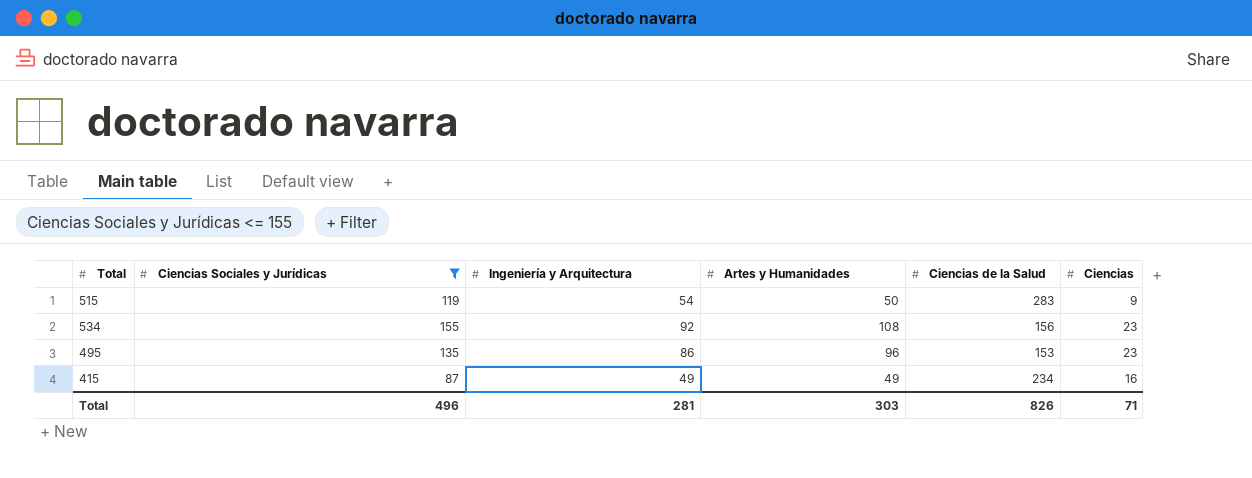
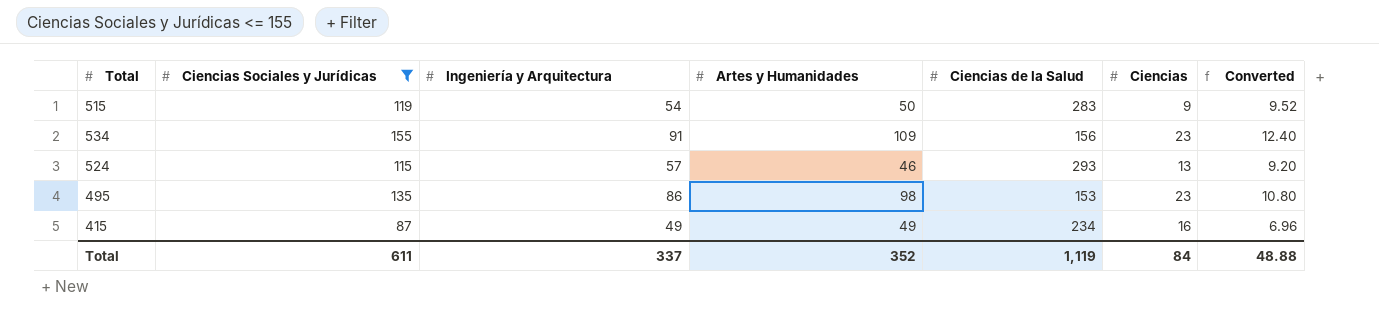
column Converted | formula: none -> [Ciencias Sociales y Jurídicas] * 0.08
534 | Ingeniería y Arquitectura: 92 -> 91
534 | Artes y Humanidades: 108 -> 109
row 524: none -> 115 | 57 | 46 | 293 | 13 | 9.20
495 | Artes y Humanidades: 96 -> 98
Total | Ciencias Sociales y Jurídicas: 496 -> 611
Total | Ingeniería y Arquitectura: 281 -> 337
Total | Artes y Humanidades: 303 -> 352
Total | Ciencias de la Salud: 826 -> 1,119
Total | Ciencias: 71 -> 84

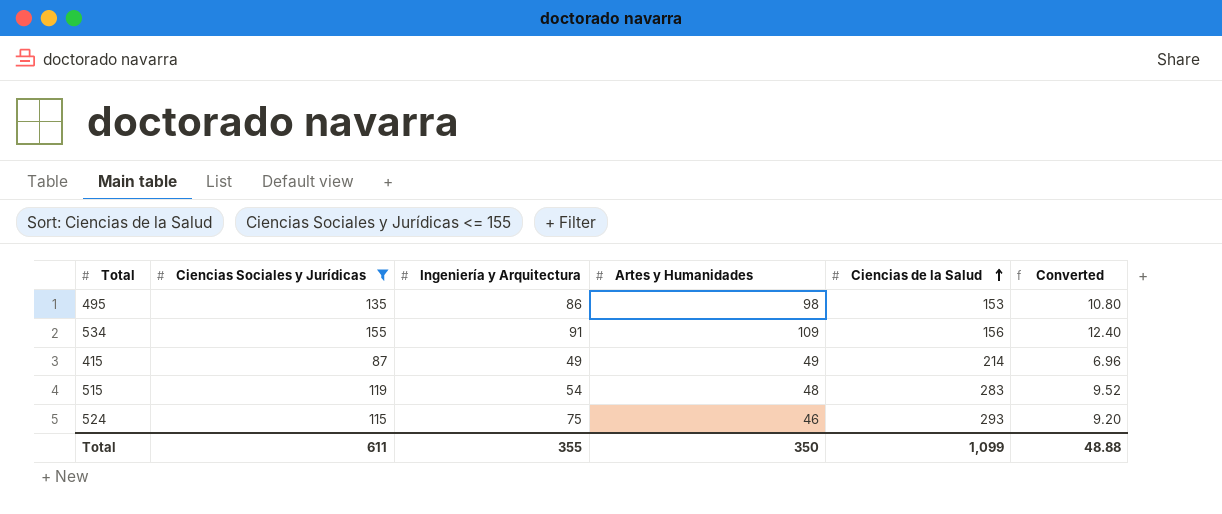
row order: none -> Ciencias de la Salud ascending
column Ciencias | position: 6 -> none
415 | Ciencias de la Salud: 234 -> 214
515 | Artes y Humanidades: 50 -> 48
524 | Ingeniería y Arquitectura: 57 -> 75
Total | Ingeniería y Arquitectura: 337 -> 355
Total | Artes y Humanidades: 352 -> 350
Total | Ciencias de la Salud: 1,119 -> 1,099

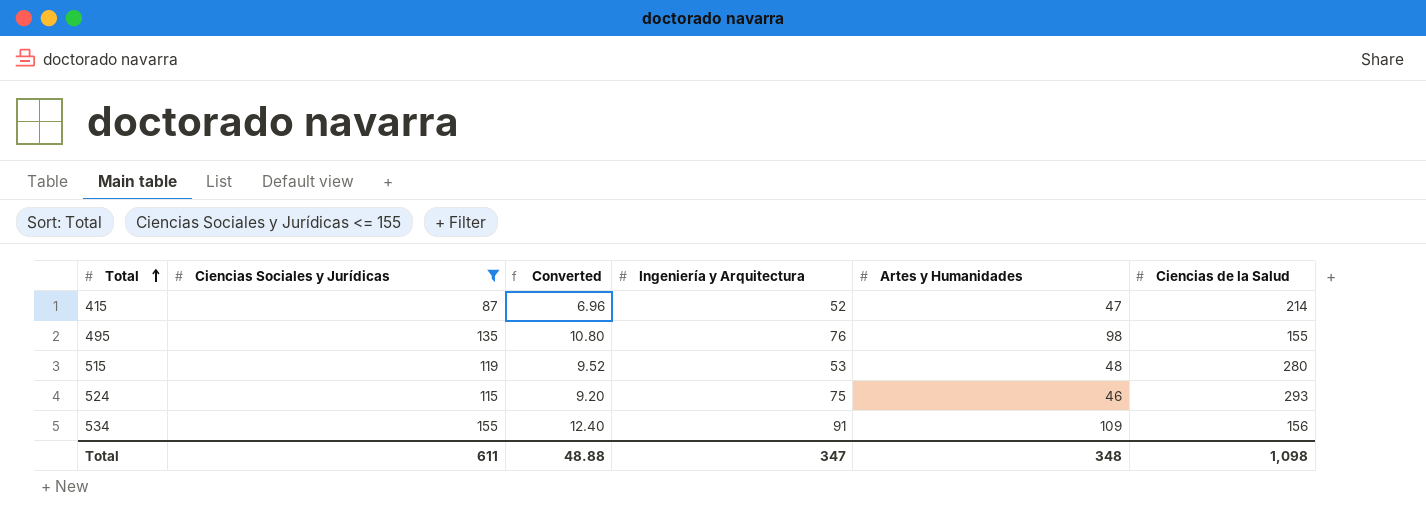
row order: Ciencias de la Salud ascending -> Total ascending
column Converted | position: 6 -> 3
415 | Ingeniería y Arquitectura: 49 -> 52
415 | Artes y Humanidades: 49 -> 47
495 | Ingeniería y Arquitectura: 86 -> 76
495 | Ciencias de la Salud: 153 -> 155
515 | Ingeniería y Arquitectura: 54 -> 53
515 | Ciencias de la Salud: 283 -> 280
Total | Ingeniería y Arquitectura: 355 -> 347
Total | Artes y Humanidades: 350 -> 348
Total | Ciencias de la Salud: 1,099 -> 1,098

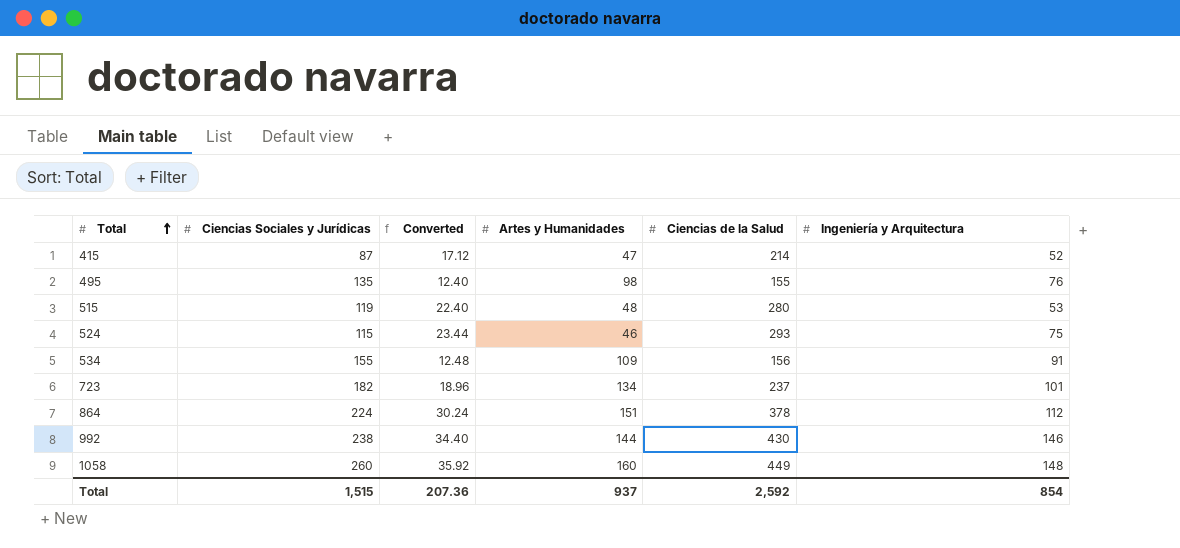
filter: Ciencias Sociales y Jurídicas <= 155 -> none
column Converted | formula: [Ciencias Sociales y Jurídicas] * 0.08 -> [Ciencias de la Salud] * 0.08
column Ingeniería y Arquitectura | position: 4 -> 6
Total | Ciencias Sociales y Jurídicas: 611 -> 1,515
Total | Converted: 48.88 -> 207.36
Total | Artes y Humanidades: 348 -> 937
Total | Ciencias de la Salud: 1,098 -> 2,592
Total | Ingeniería y Arquitectura: 347 -> 854

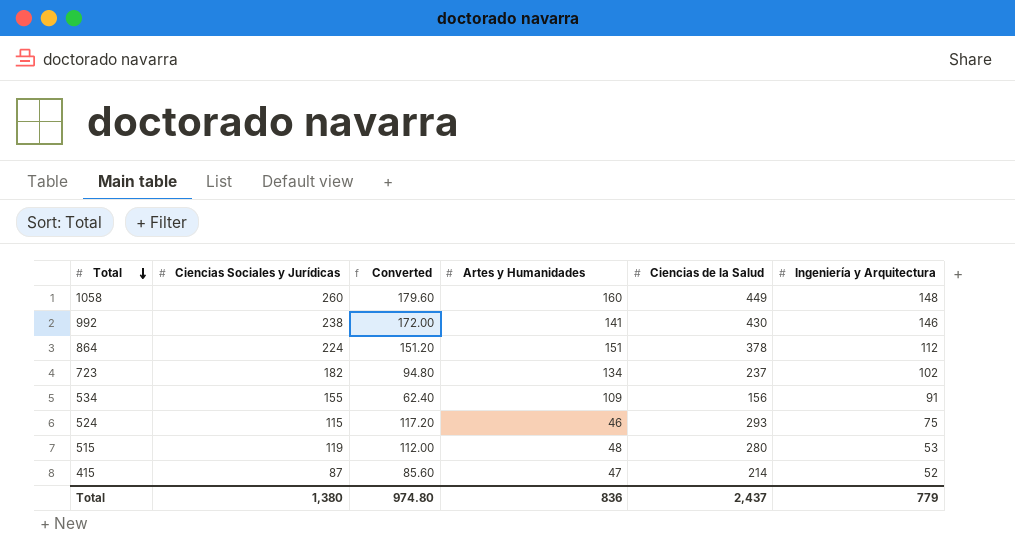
row order: Total ascending -> Total descending
column Converted | formula: [Ciencias de la Salud] * 0.08 -> [Ciencias de la Salud] * 0.4
row 495: 135 | 12.40 | 98 | 155 | 76 -> none
992 | Artes y Humanidades: 144 -> 141
723 | Ingeniería y Arquitectura: 101 -> 102
Total | Ciencias Sociales y Jurídicas: 1,515 -> 1,380
Total | Converted: 207.36 -> 974.80
Total | Artes y Humanidades: 937 -> 836
Total | Ciencias de la Salud: 2,592 -> 2,437
Total | Ingeniería y Arquitectura: 854 -> 779

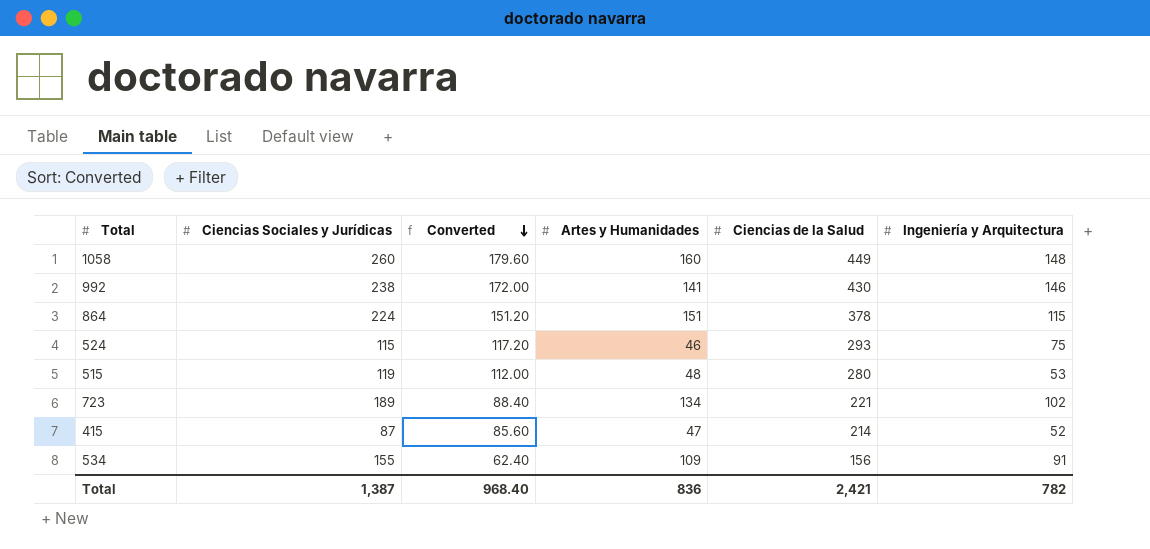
row order: Total descending -> Converted descending
864 | Ingeniería y Arquitectura: 112 -> 115
723 | Ciencias Sociales y Jurídicas: 182 -> 189
723 | Converted: 94.80 -> 88.40
723 | Ciencias de la Salud: 237 -> 221
Total | Ciencias Sociales y Jurídicas: 1,380 -> 1,387
Total | Converted: 974.80 -> 968.40
Total | Ciencias de la Salud: 2,437 -> 2,421
Total | Ingeniería y Arquitectura: 779 -> 782

